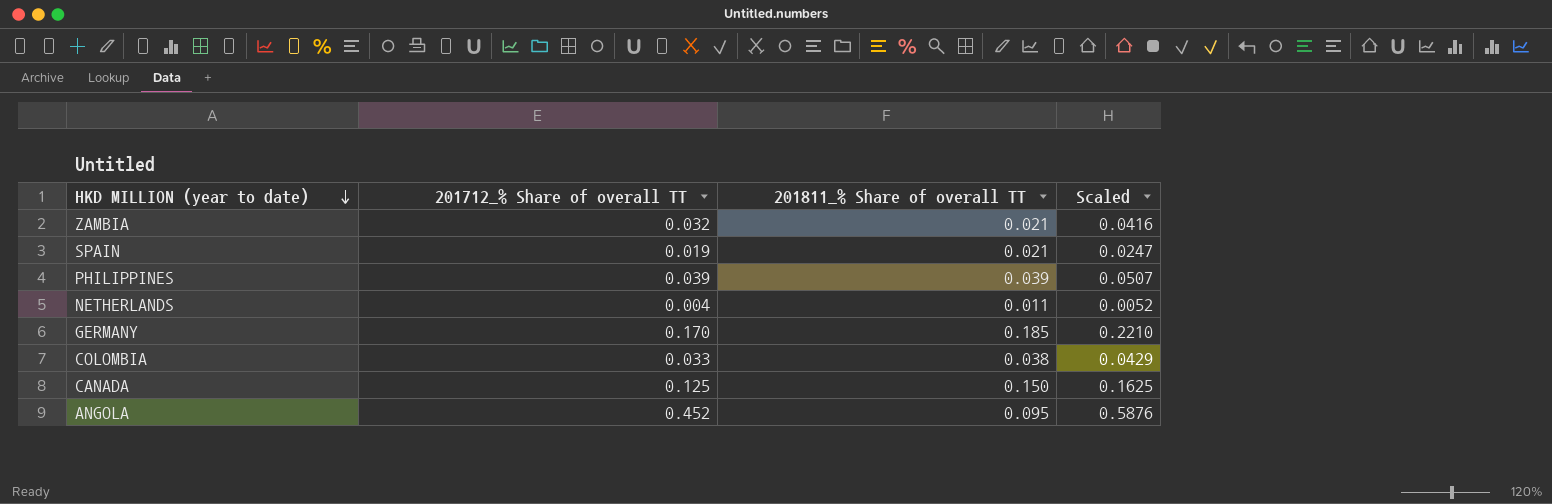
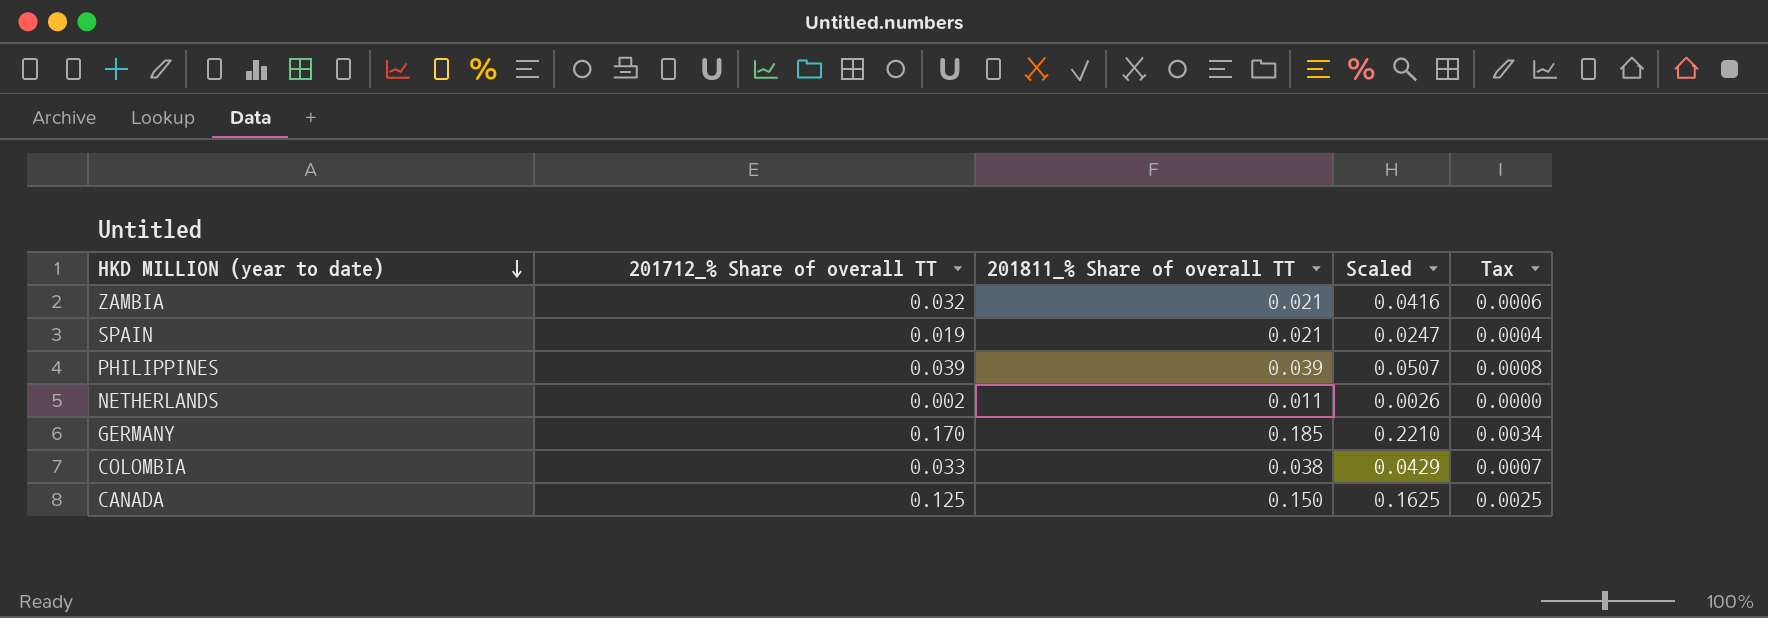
column Tax | formula: none -> [201712_% Share of overall TT] * 0.02
row ANGOLA: 0.452 | 0.095 | 0.5876 -> none
NETHERLANDS | 201712_% Share of overall TT: 0.004 -> 0.002
NETHERLANDS | Scaled: 0.0052 -> 0.0026

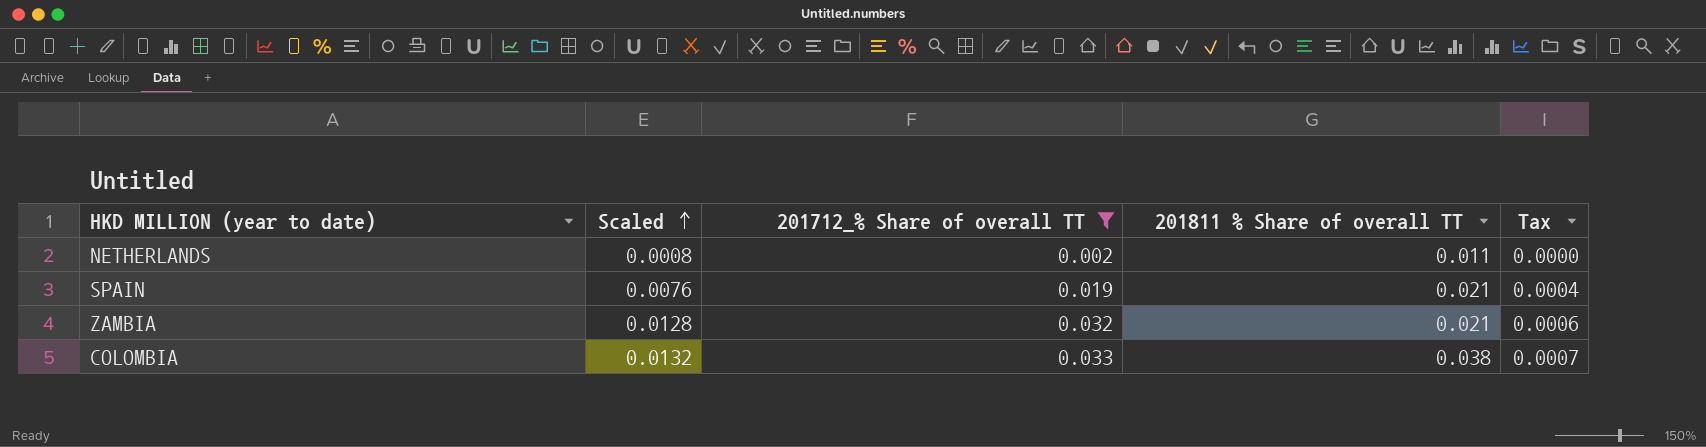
filter: none -> 201712_% Share of overall TT <= 0.033
row order: HKD MILLION (year to date) descending -> Scaled ascending
column Scaled | formula: [201712_% Share of overall TT] * 1.3 -> [201712_% Share of overall TT] * 0.4
column Scaled | position: 4 -> 2
column name: 201811_% Share of overall TT -> 201811 % Share of overall TT

